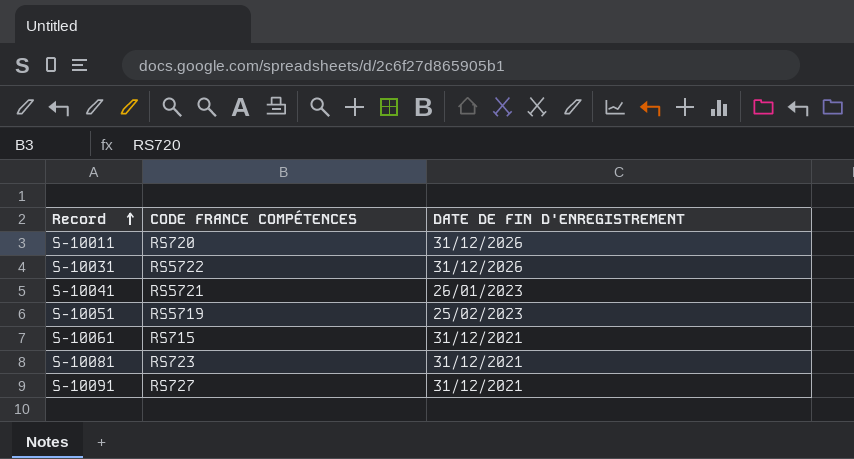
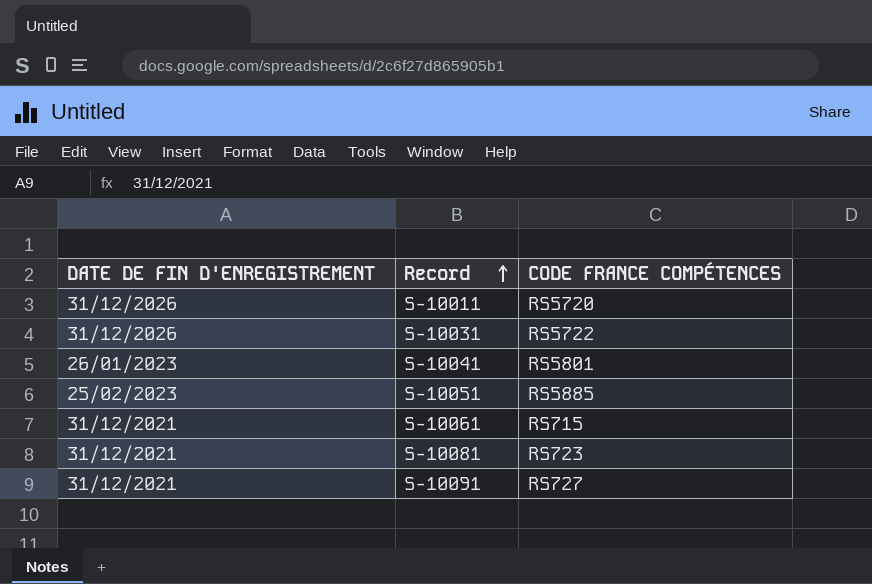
column DATE DE FIN D'ENREGISTREMENT | position: 3 -> 1
S-10011 | CODE FRANCE COMPÉTENCES: RS720 -> RS5720
S-10041 | CODE FRANCE COMPÉTENCES: RS5721 -> RS5801
S-10051 | CODE FRANCE COMPÉTENCES: RS5719 -> RS5885

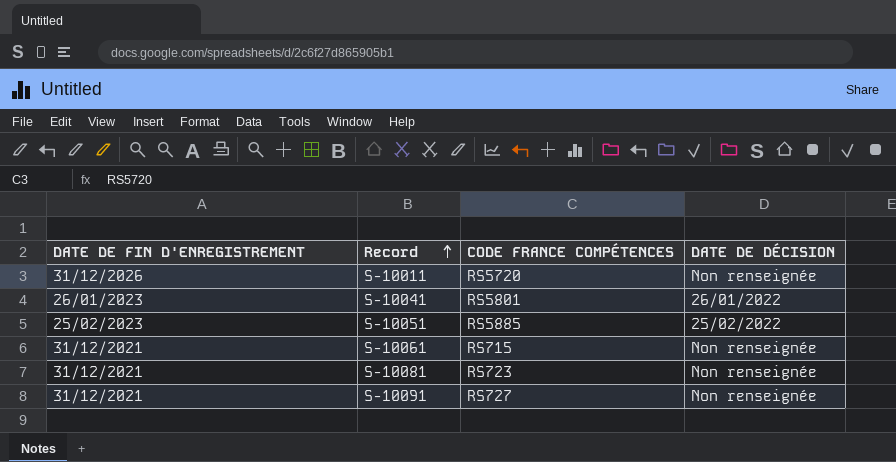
column DATE DE DÉCISION | position: none -> 4
row S-10031: 31/12/2026 | RS5722 -> none

